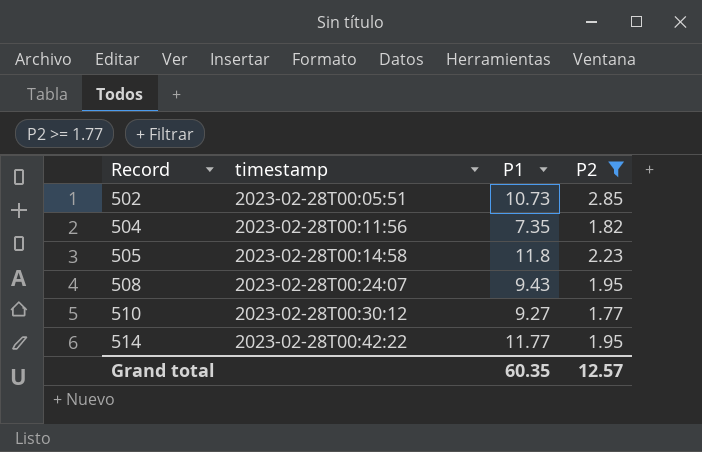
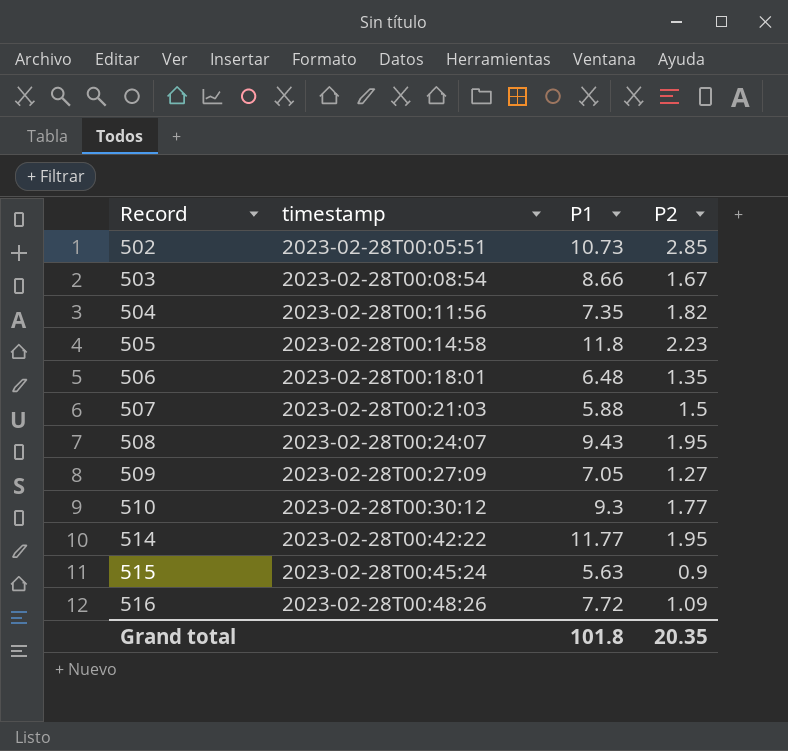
filter: P2 >= 1.77 -> none
510 | P1: 9.27 -> 9.3
Grand total | P1: 60.35 -> 101.8
Grand total | P2: 12.57 -> 20.35

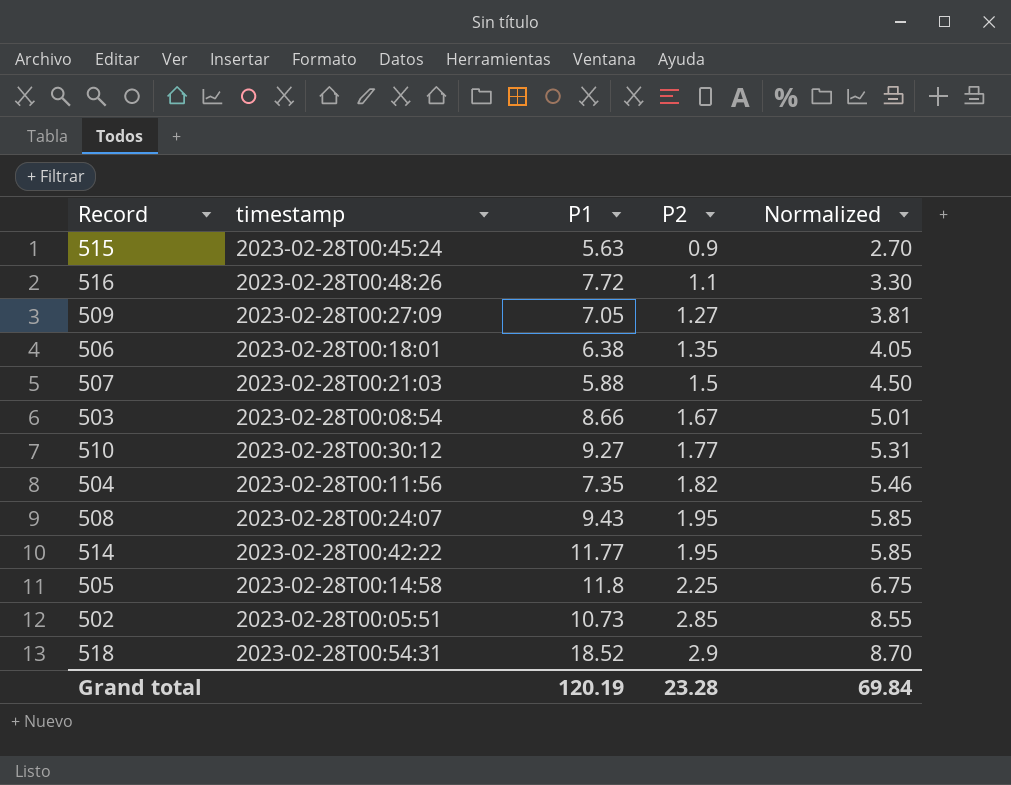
row order: Record ascending -> P2 ascending
column Normalized | formula: none -> [P2] * 3
516 | P2: 1.09 -> 1.1
506 | P1: 6.48 -> 6.38
510 | P1: 9.3 -> 9.27
505 | P2: 2.23 -> 2.25
row 518: none -> 2023-02-28T00:54:31 | 18.52 | 2.9 | 8.70
Grand total | P1: 101.8 -> 120.19
Grand total | P2: 20.35 -> 23.28

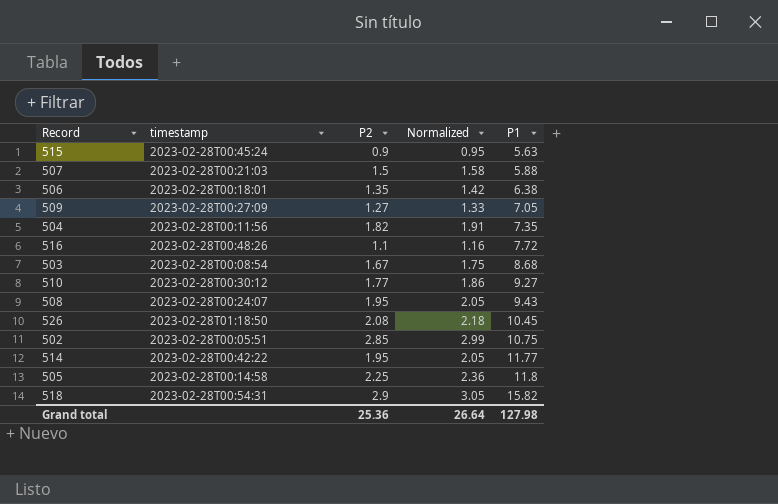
row order: P2 ascending -> P1 ascending
column Normalized | formula: [P2] * 3 -> [P2] * 1.05
column P1 | position: 3 -> 5
503 | P1: 8.66 -> 8.68
row 526: none -> 2023-02-28T01:18:50 | 2.08 | 2.18 | 10.45
502 | P1: 10.73 -> 10.75
518 | P1: 18.52 -> 15.82
Grand total | P2: 23.28 -> 25.36
Grand total | Normalized: 69.84 -> 26.64
Grand total | P1: 120.19 -> 127.98

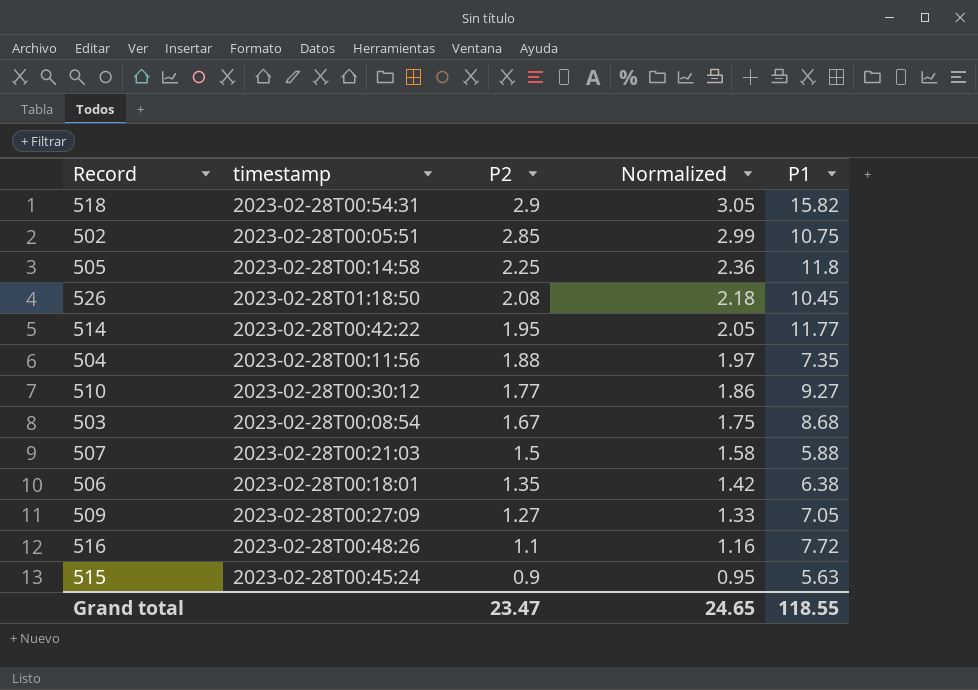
row order: P1 ascending -> P2 descending
row 508: 2023-02-28T00:24:07 | 1.95 | 2.05 | 9.43 -> none
504 | P2: 1.82 -> 1.88
504 | Normalized: 1.91 -> 1.97
Grand total | P2: 25.36 -> 23.47
Grand total | Normalized: 26.64 -> 24.65
Grand total | P1: 127.98 -> 118.55

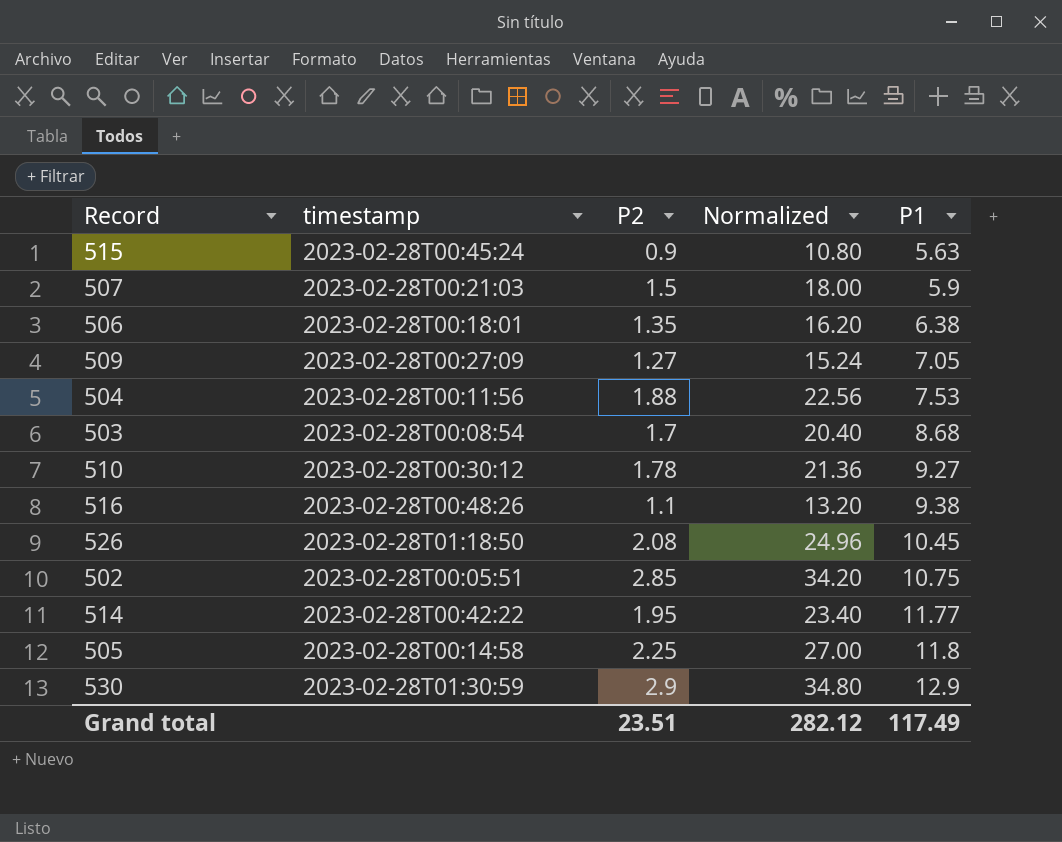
row order: P2 descending -> P1 ascending
column Normalized | formula: [P2] * 1.05 -> [P2] * 12
row 518: 2023-02-28T00:54:31 | 2.9 | 3.05 | 15.82 -> none
507 | P1: 5.88 -> 5.9
504 | P1: 7.35 -> 7.53
503 | P2: 1.67 -> 1.7
510 | P2: 1.77 -> 1.78
516 | P1: 7.72 -> 9.38
row 530: none -> 2023-02-28T01:30:59 | 2.9 | 34.80 | 12.9
Grand total | P2: 23.47 -> 23.51
Grand total | Normalized: 24.65 -> 282.12
Grand total | P1: 118.55 -> 117.49

